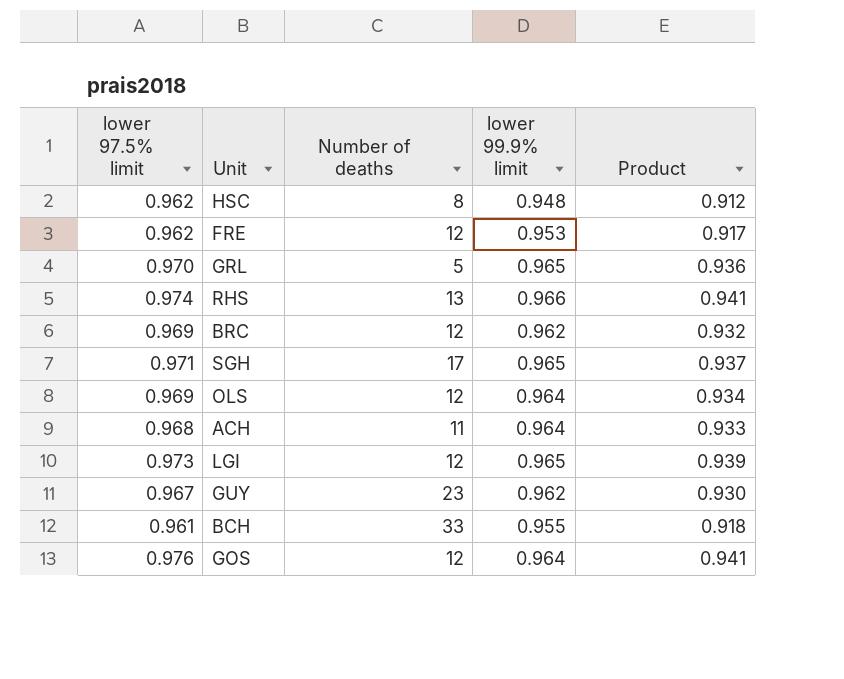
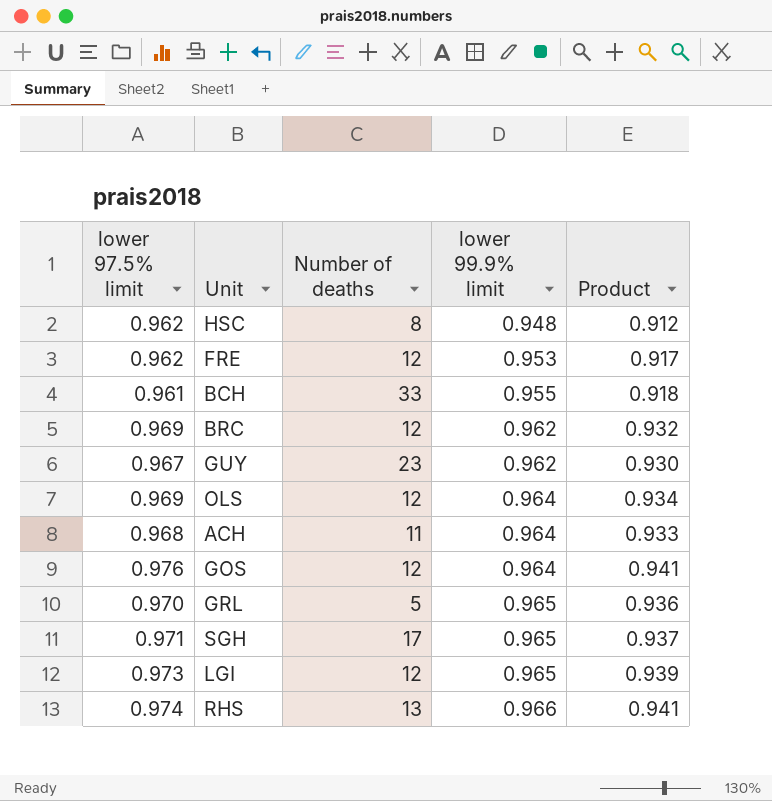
row order: none -> lower 99.9% limit ascending

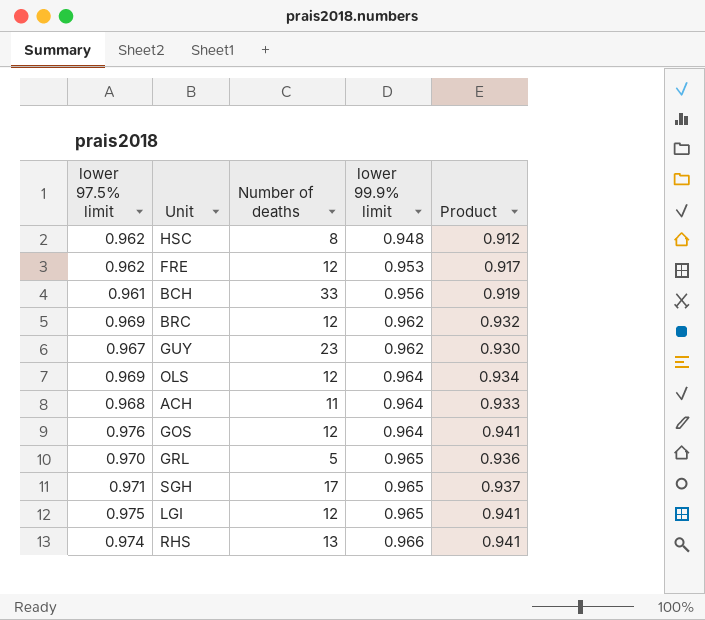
BCH | lower 99.9% limit: 0.955 -> 0.956
BCH | Product: 0.918 -> 0.919
LGI | lower 97.5% limit: 0.973 -> 0.975
LGI | Product: 0.939 -> 0.941

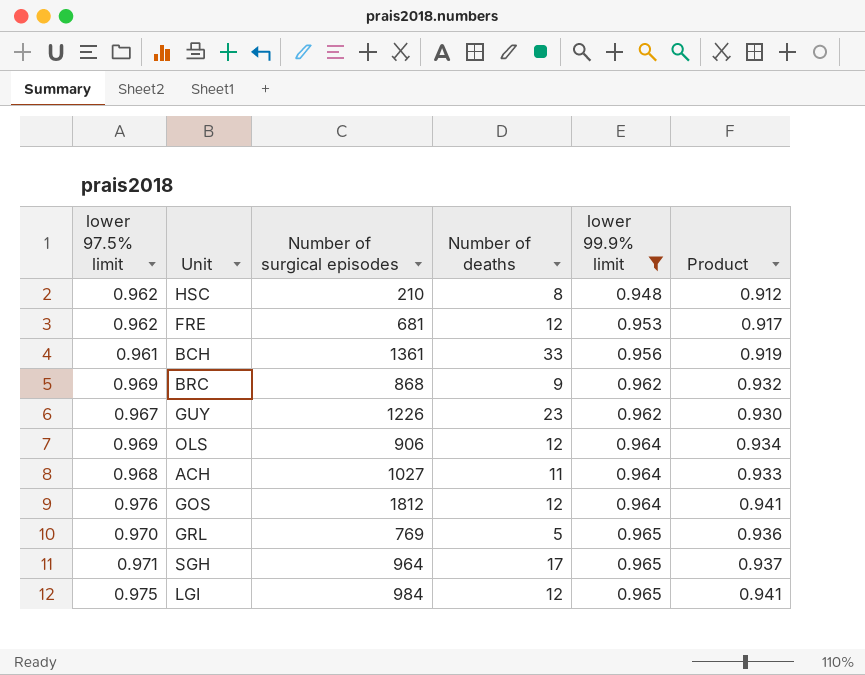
filter: none -> lower 99.9% limit != 0.966
column Number of surgical episodes | position: none -> 3
BRC | Number of deaths: 12 -> 9

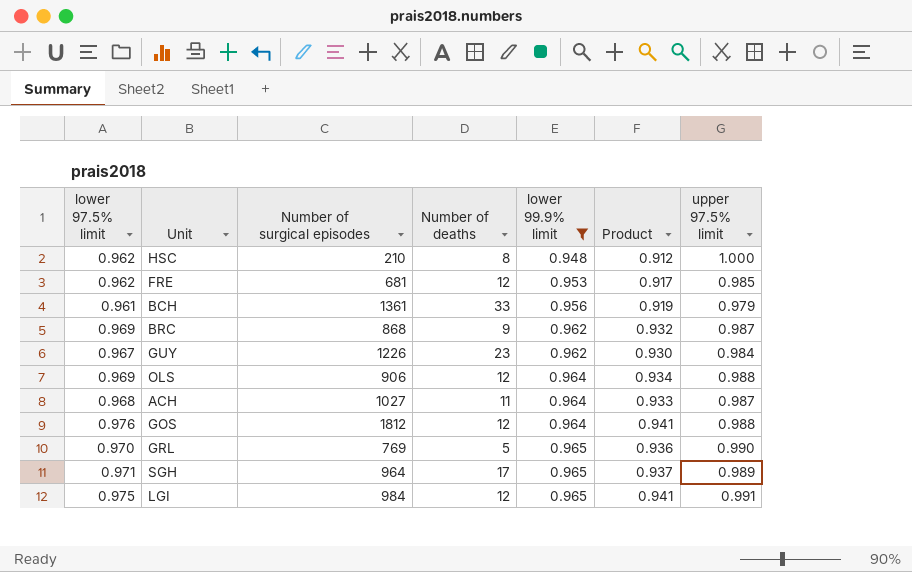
column upper 97.5% limit | position: none -> 7

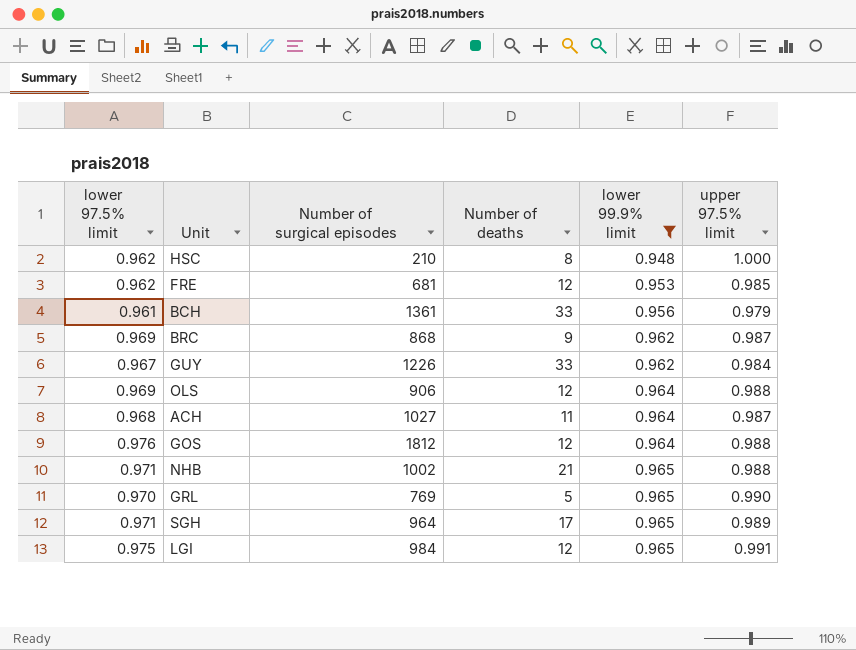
column Product | formula: [lower 97.5% limit] * [lower 99.9% limit] -> none
GUY | Number of deaths: 23 -> 33
row NHB: none -> 0.971 | 1002 | 21 | 0.965 | 0.988

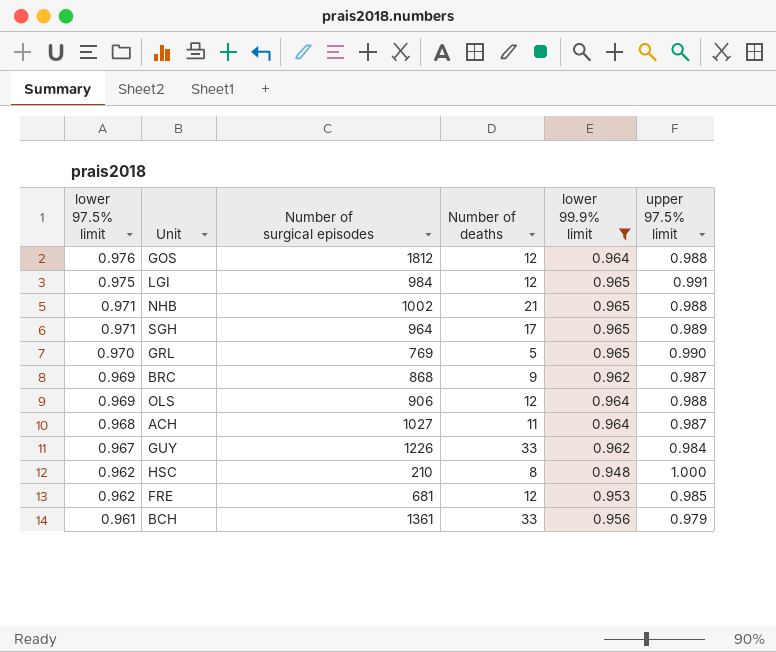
row order: lower 99.9% limit ascending -> lower 97.5% limit descending

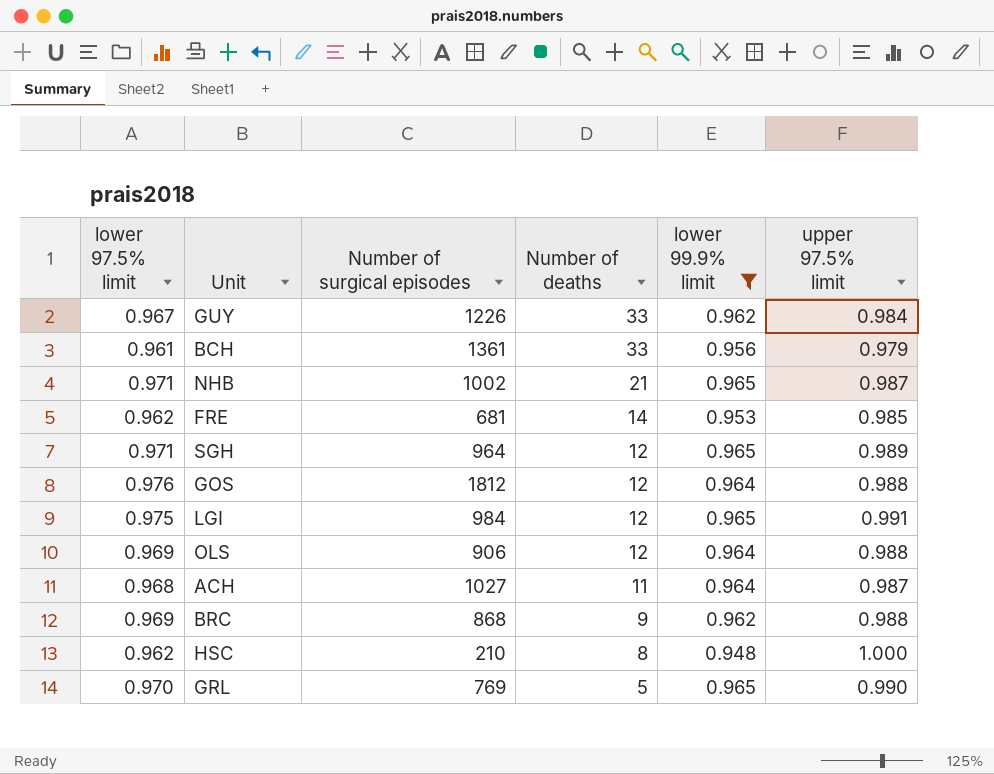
row order: lower 97.5% limit descending -> Number of deaths descending
NHB | upper 97.5% limit: 0.988 -> 0.987
FRE | Number of deaths: 12 -> 14
SGH | Number of deaths: 17 -> 12
BRC | upper 97.5% limit: 0.987 -> 0.988

